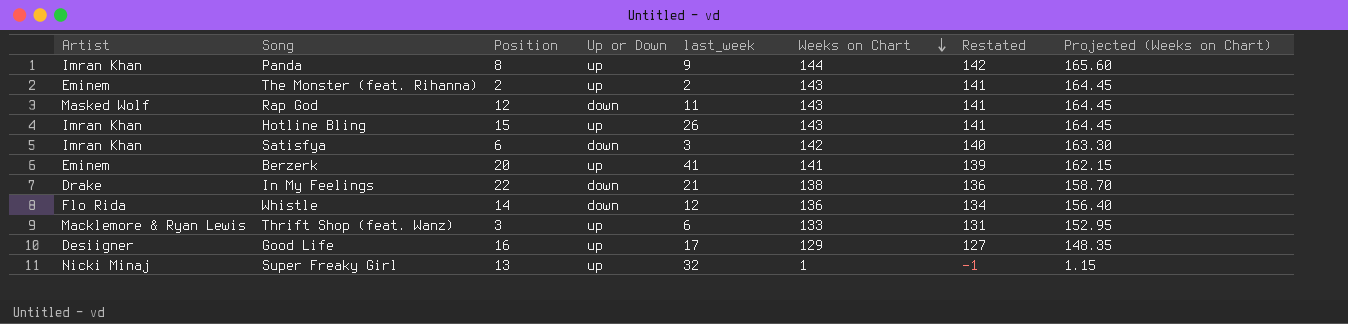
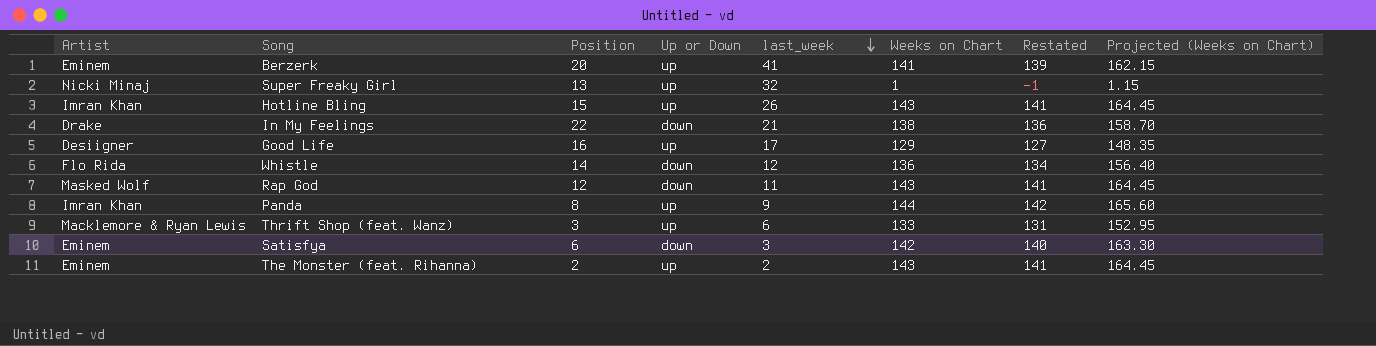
row order: Weeks on Chart descending -> last_week descending
Satisfya | Artist: Imran Khan -> Eminem

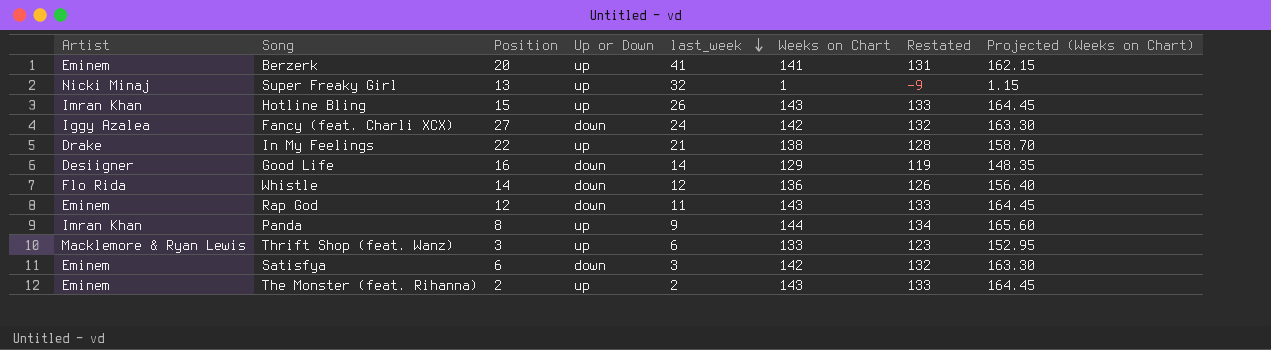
column Restated | formula: [Weeks on Chart] - 2 -> [Weeks on Chart] - 10
row Fancy (feat. Charli XCX): none -> Iggy Azalea | 27 | down | 24 | 142 | 132 | 163.30
In My Feelings | Up or Down: down -> up
Good Life | Up or Down: up -> down
Good Life | last_week: 17 -> 14
Rap God | Artist: Masked Wolf -> Eminem

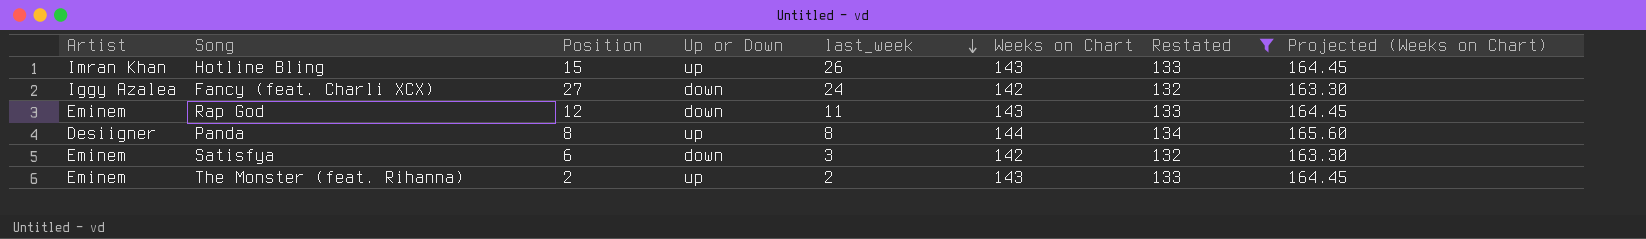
filter: none -> Restated >= 132
Panda | Artist: Imran Khan -> Desiigner
Panda | last_week: 9 -> 8

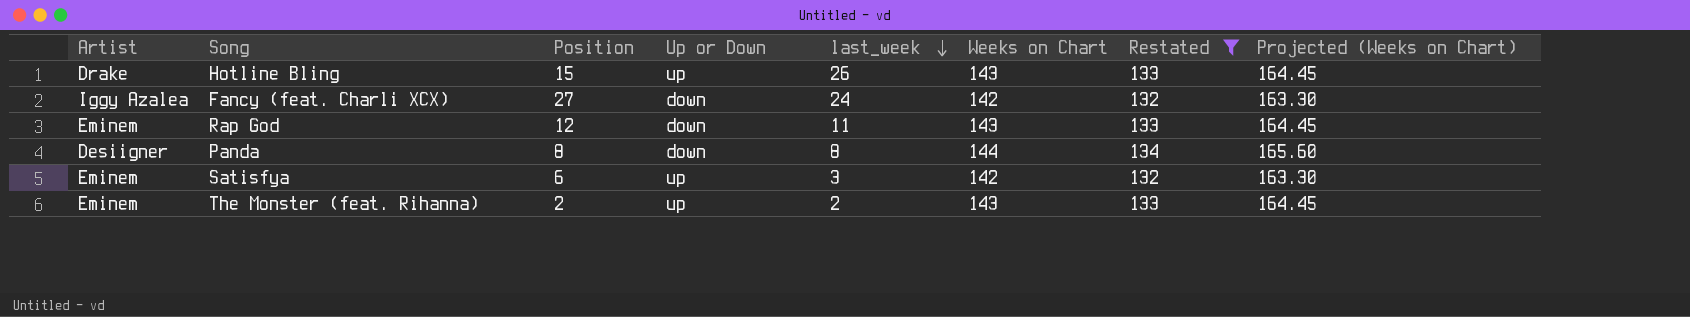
Hotline Bling | Artist: Imran Khan -> Drake
Panda | Up or Down: up -> down
Satisfya | Up or Down: down -> up

